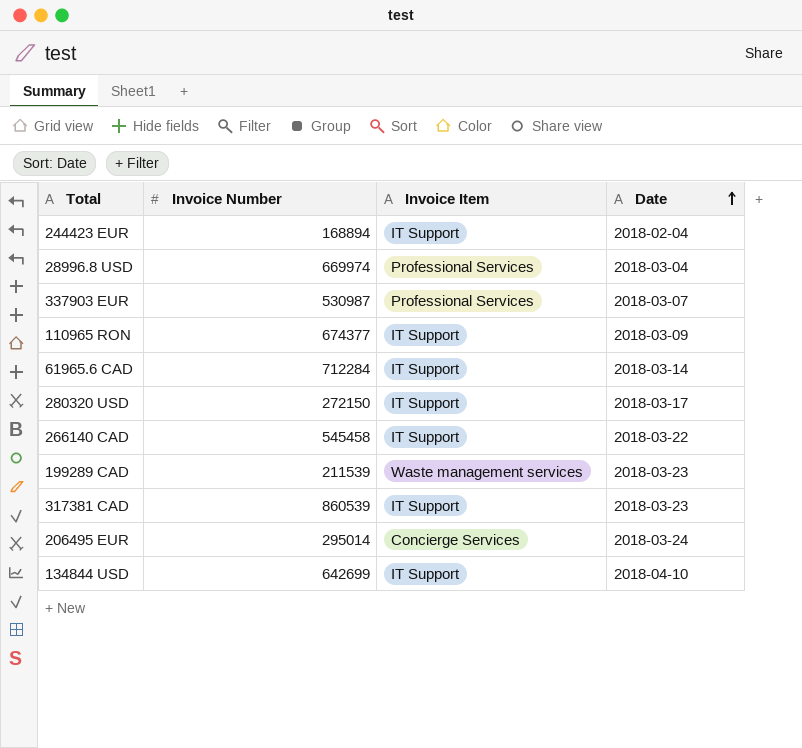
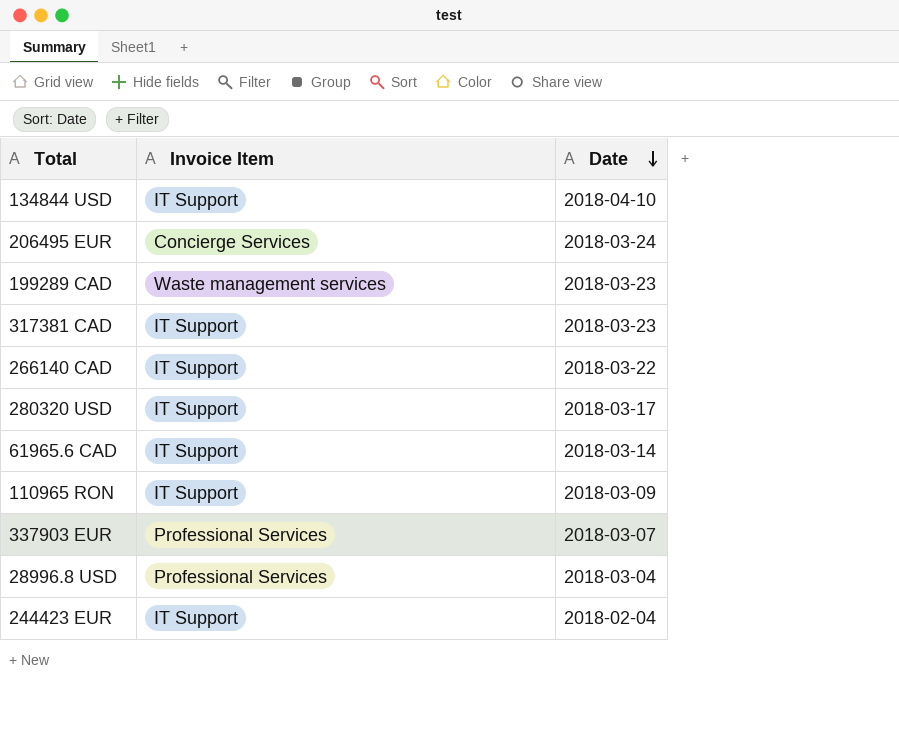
row order: Date ascending -> Date descending
column Invoice Number | position: 2 -> none

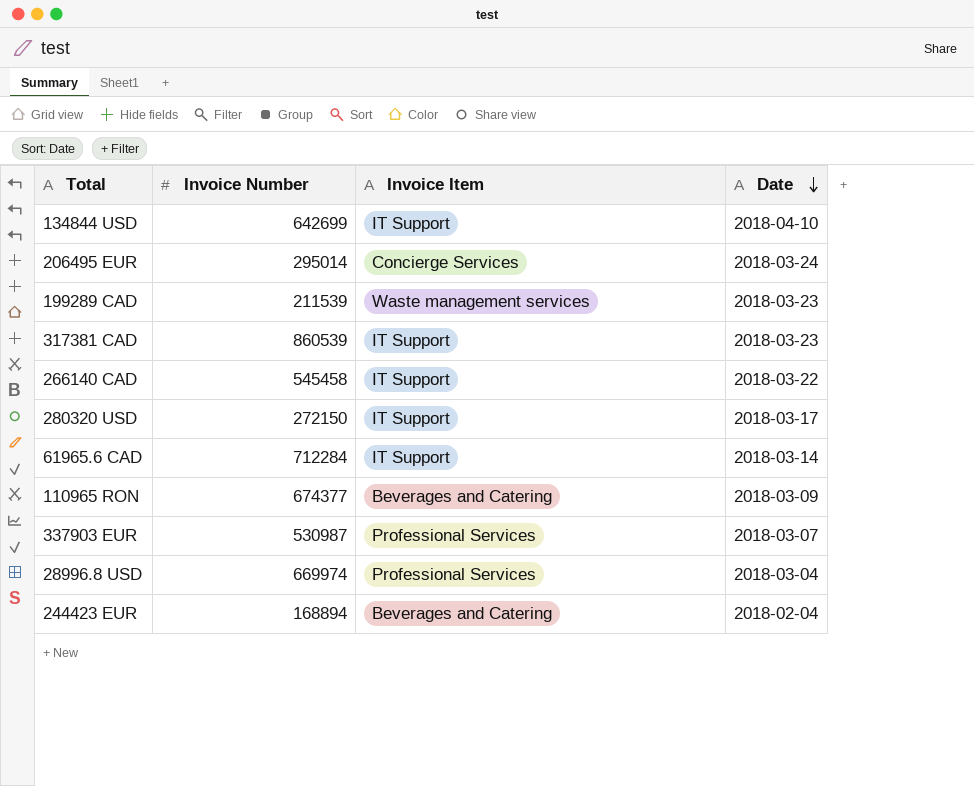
column Invoice Number | position: none -> 2
110965 RON | Invoice Item: IT Support -> Beverages and Catering
244423 EUR | Invoice Item: IT Support -> Beverages and Catering

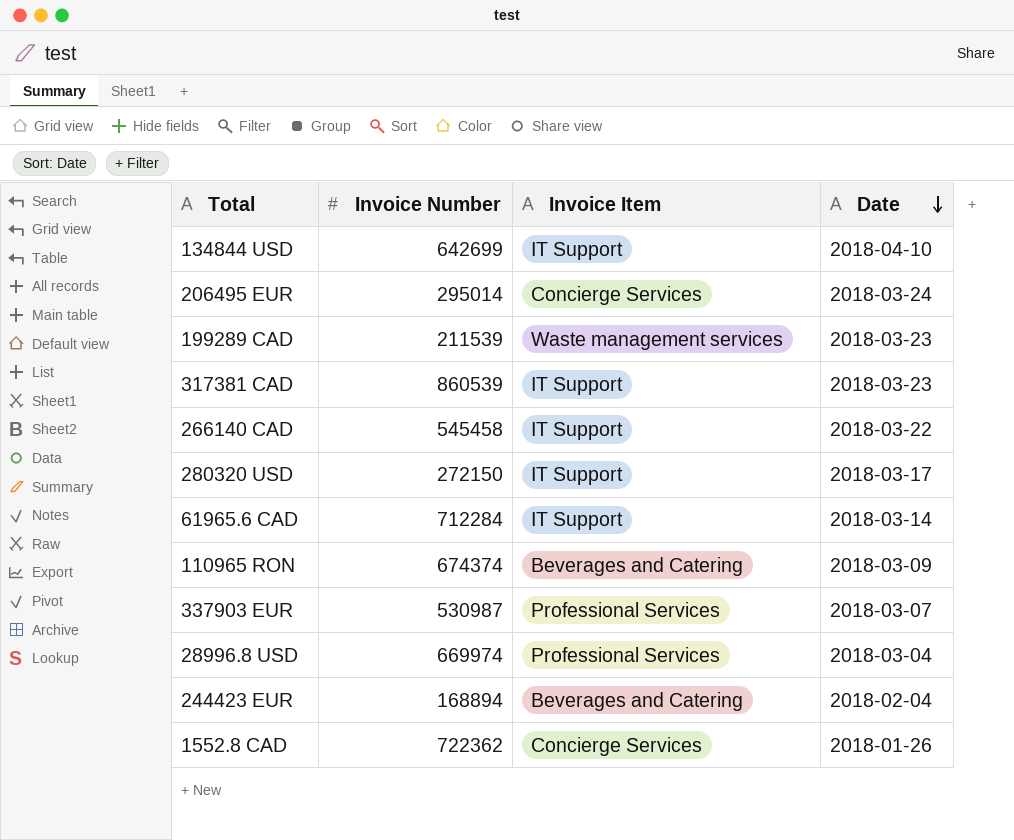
110965 RON | Invoice Number: 674377 -> 674374
row 1552.8 CAD: none -> 722362 | Concierge Services | 2018-01-26

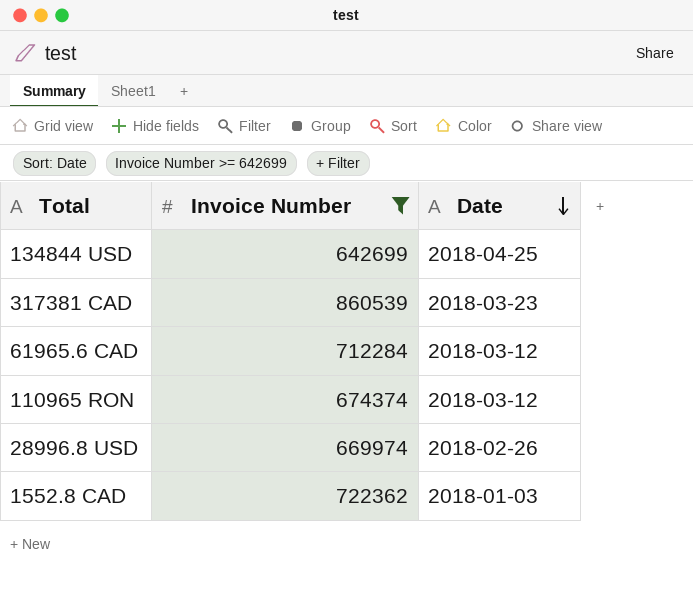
filter: none -> Invoice Number >= 642699
column Invoice Item | position: 3 -> none
134844 USD | Date: 2018-04-10 -> 2018-04-25
61965.6 CAD | Date: 2018-03-14 -> 2018-03-12
110965 RON | Date: 2018-03-09 -> 2018-03-12
28996.8 USD | Date: 2018-03-04 -> 2018-02-26
1552.8 CAD | Date: 2018-01-26 -> 2018-01-03

